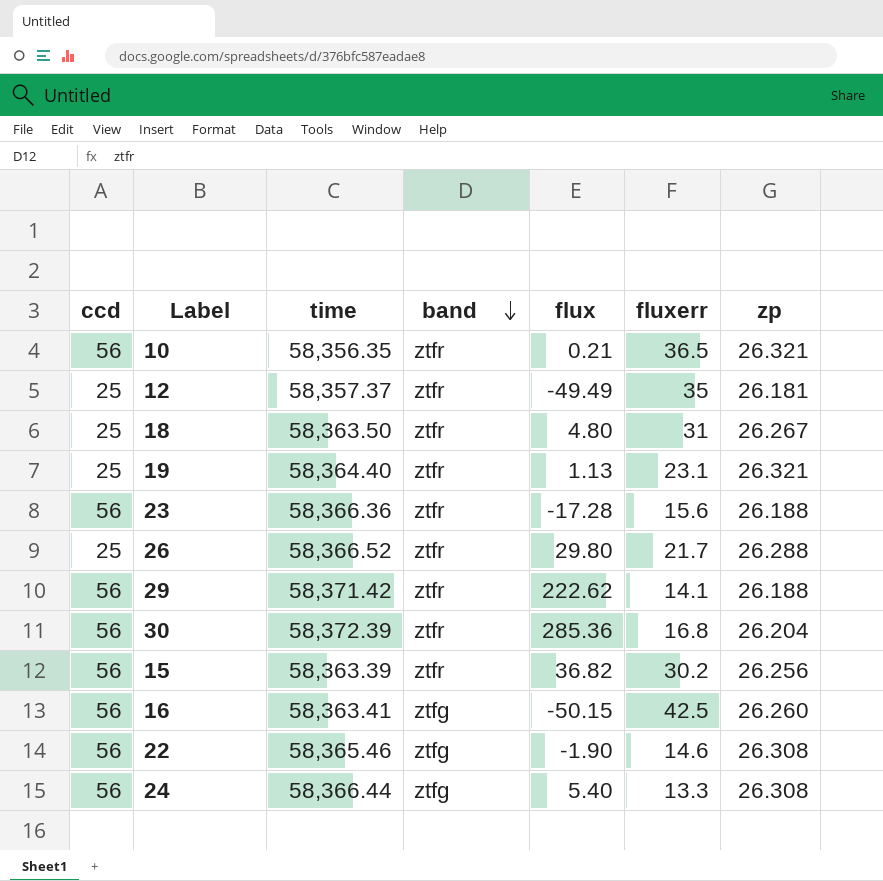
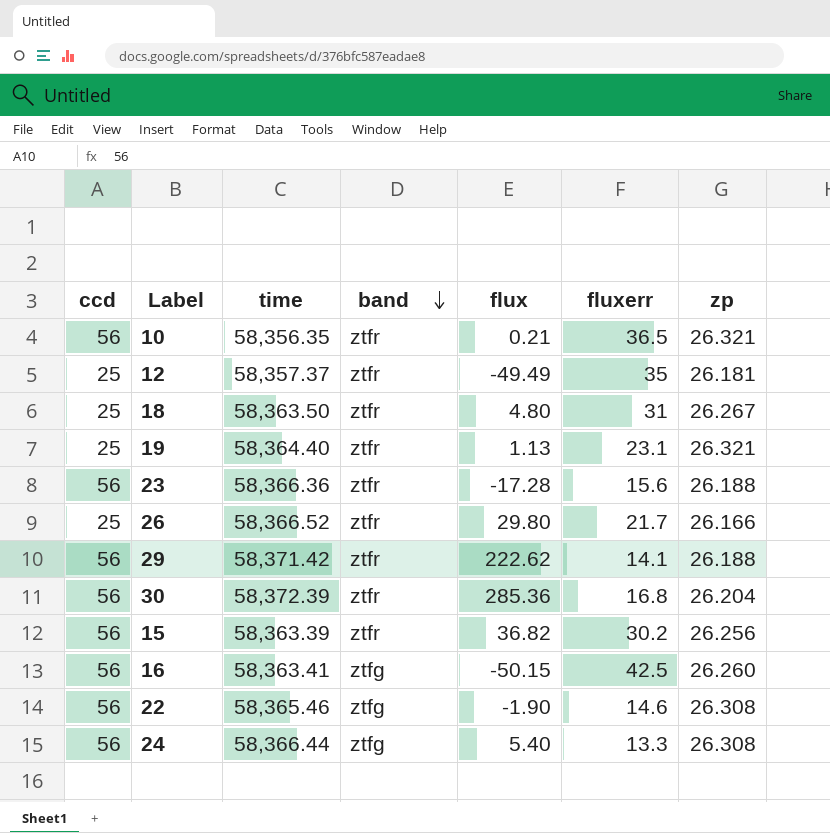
26 | zp: 26.288 -> 26.166

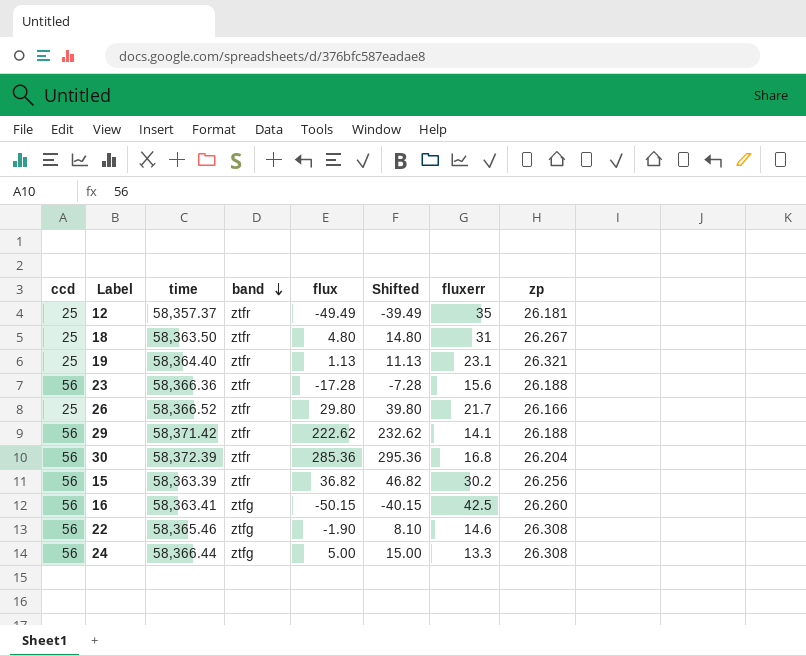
column Shifted | formula: none -> [flux] + 10
row 10: 56 | 58,356.35 | ztfr | 0.21 | 36.5 | 26.321 -> none
24 | flux: 5.40 -> 5.00

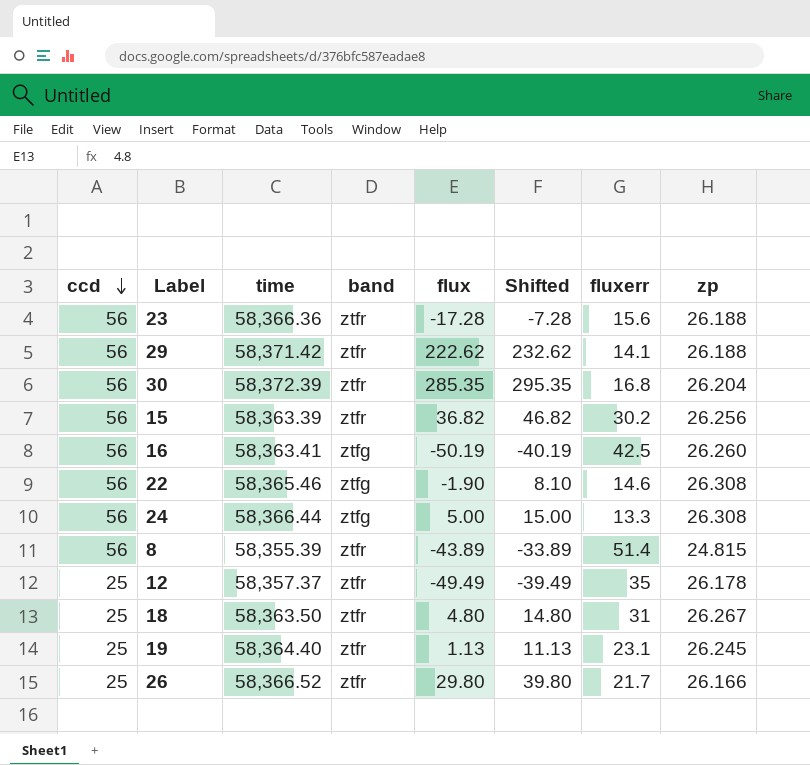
row order: band descending -> ccd descending
30 | flux: 285.36 -> 285.35
30 | Shifted: 295.36 -> 295.35
16 | flux: -50.15 -> -50.19
16 | Shifted: -40.15 -> -40.19
row 8: none -> 56 | 58,355.39 | ztfr | -43.89 | -33.89 | 51.4 | 24.815
12 | zp: 26.181 -> 26.178
19 | zp: 26.321 -> 26.245

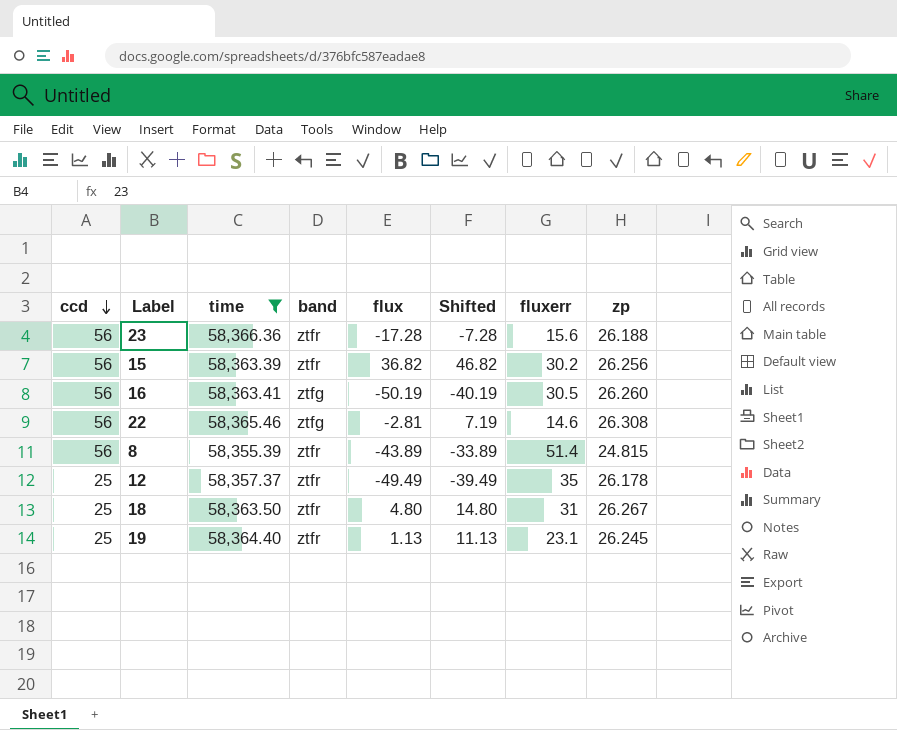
filter: none -> time <= 58,366.36
16 | fluxerr: 42.5 -> 30.5
22 | flux: -1.90 -> -2.81
22 | Shifted: 8.10 -> 7.19

